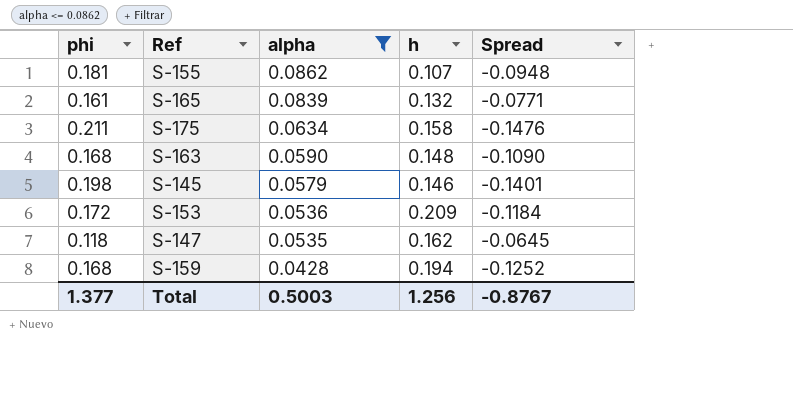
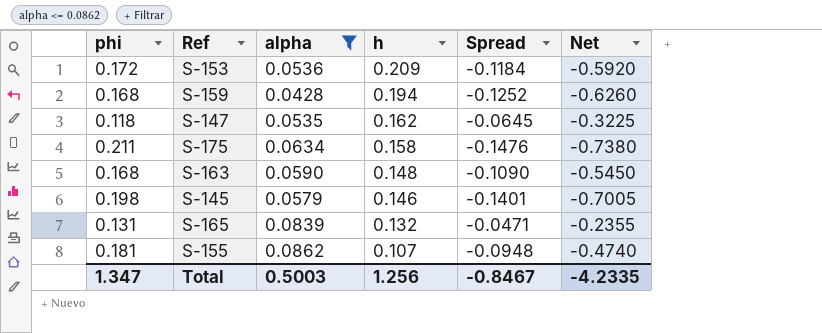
row order: alpha descending -> h descending
column Net | formula: none -> [Spread] * 5
S-165 | phi: 0.161 -> 0.131
S-165 | Spread: -0.0771 -> -0.0471
Total | phi: 1.377 -> 1.347
Total | Spread: -0.8767 -> -0.8467

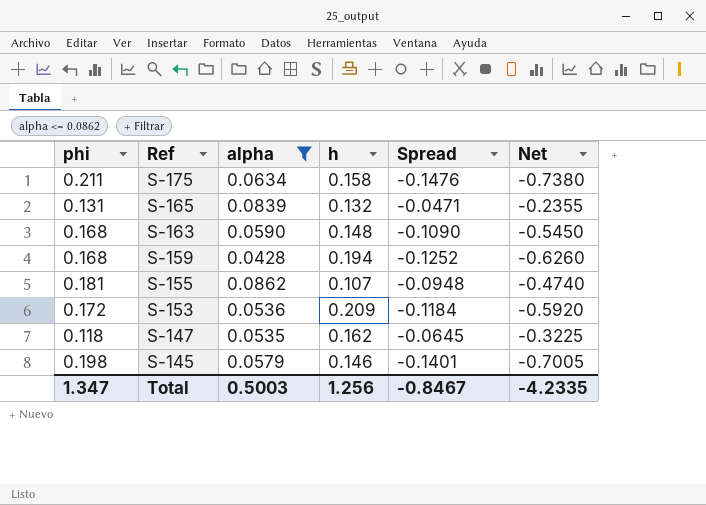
row order: h descending -> Ref descending

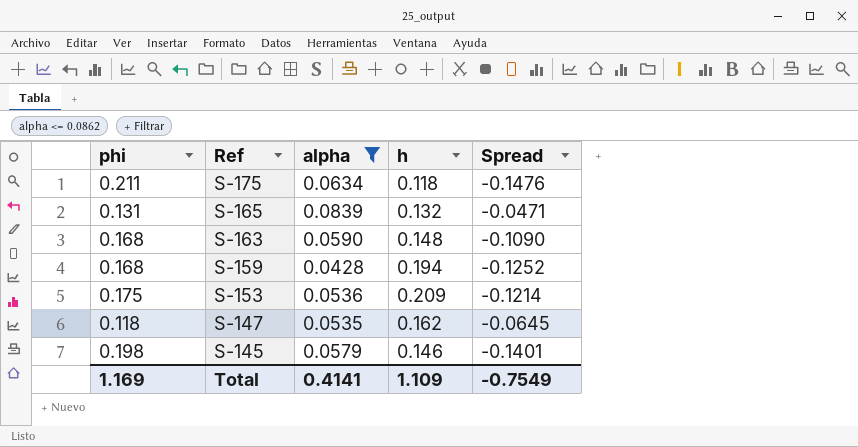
column Net | formula: [Spread] * 5 -> none
row S-155: 0.181 | 0.0862 | 0.107 | -0.0948 | -0.4740 -> none
S-175 | h: 0.158 -> 0.118
S-153 | phi: 0.172 -> 0.175
S-153 | Spread: -0.1184 -> -0.1214
Total | phi: 1.347 -> 1.169
Total | alpha: 0.5003 -> 0.4141
Total | h: 1.256 -> 1.109
Total | Spread: -0.8467 -> -0.7549

